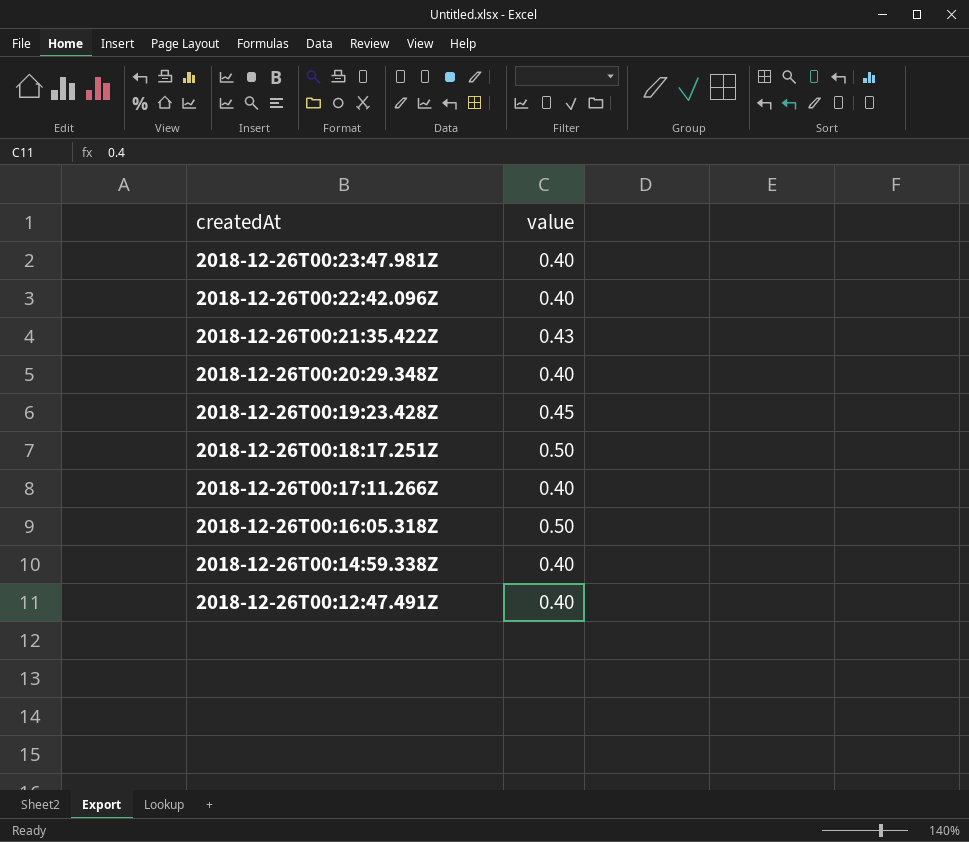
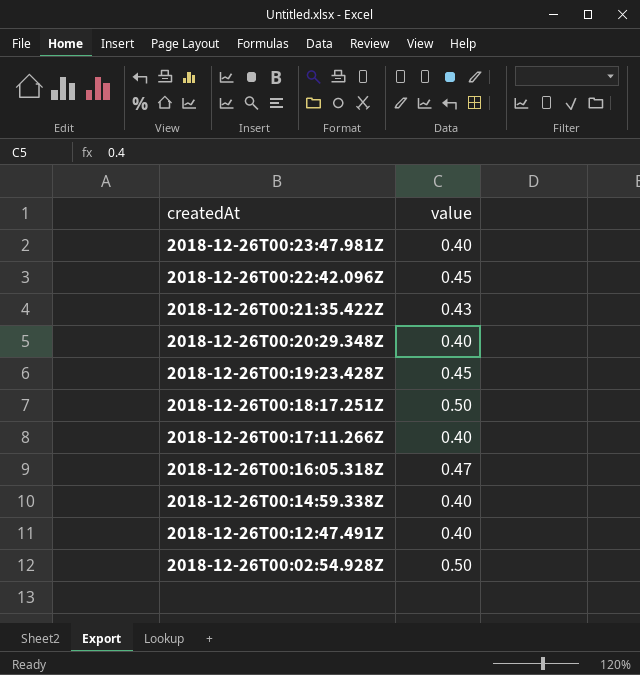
2018-12-26T00:22:42.096Z | value: 0.40 -> 0.45
2018-12-26T00:16:05.318Z | value: 0.50 -> 0.47
row 2018-12-26T00:02:54.928Z: none -> 0.50

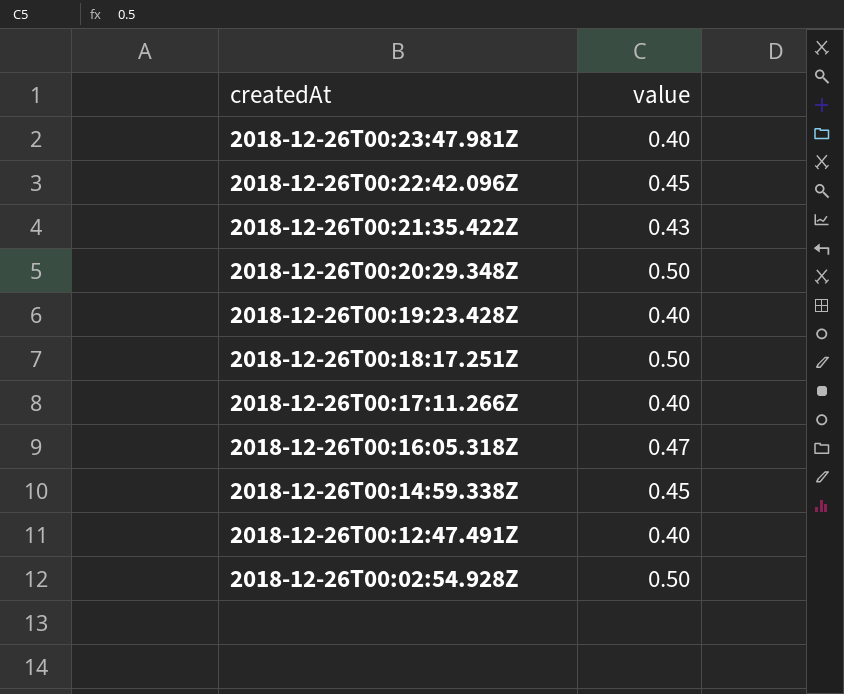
2018-12-26T00:20:29.348Z | value: 0.40 -> 0.50
2018-12-26T00:19:23.428Z | value: 0.45 -> 0.40
2018-12-26T00:14:59.338Z | value: 0.40 -> 0.45

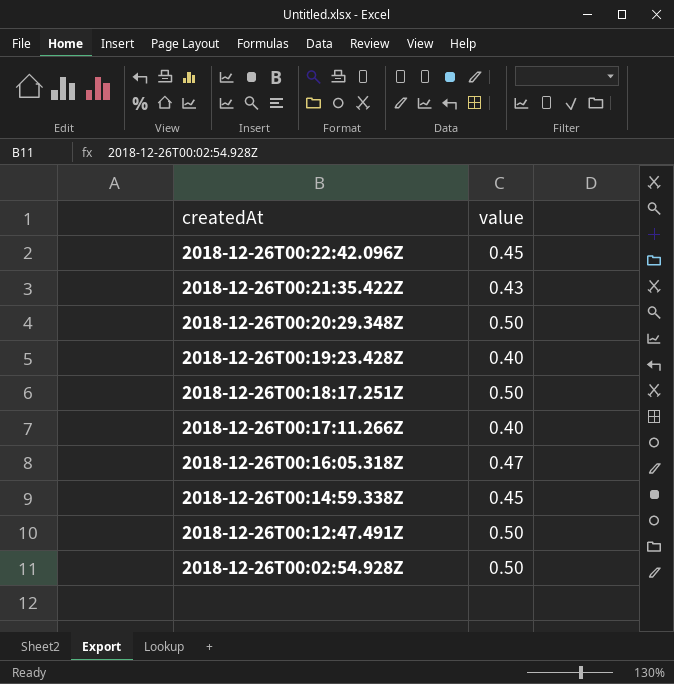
row 2018-12-26T00:23:47.981Z: 0.40 -> none
2018-12-26T00:12:47.491Z | value: 0.40 -> 0.50

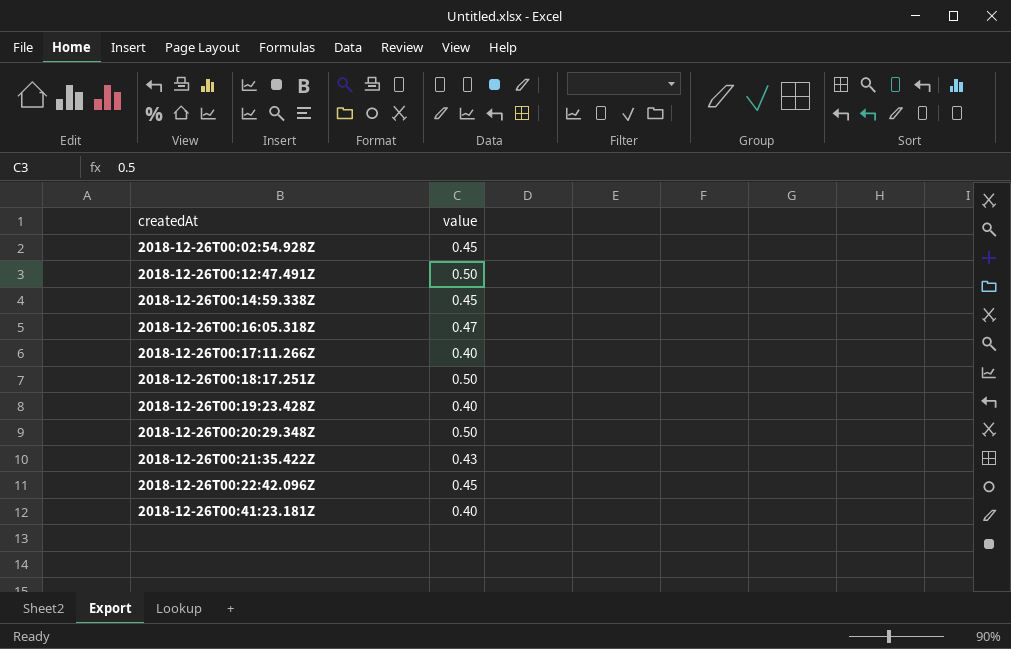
row order: createdAt descending -> createdAt ascending
2018-12-26T00:02:54.928Z | value: 0.50 -> 0.45
row 2018-12-26T00:41:23.181Z: none -> 0.40

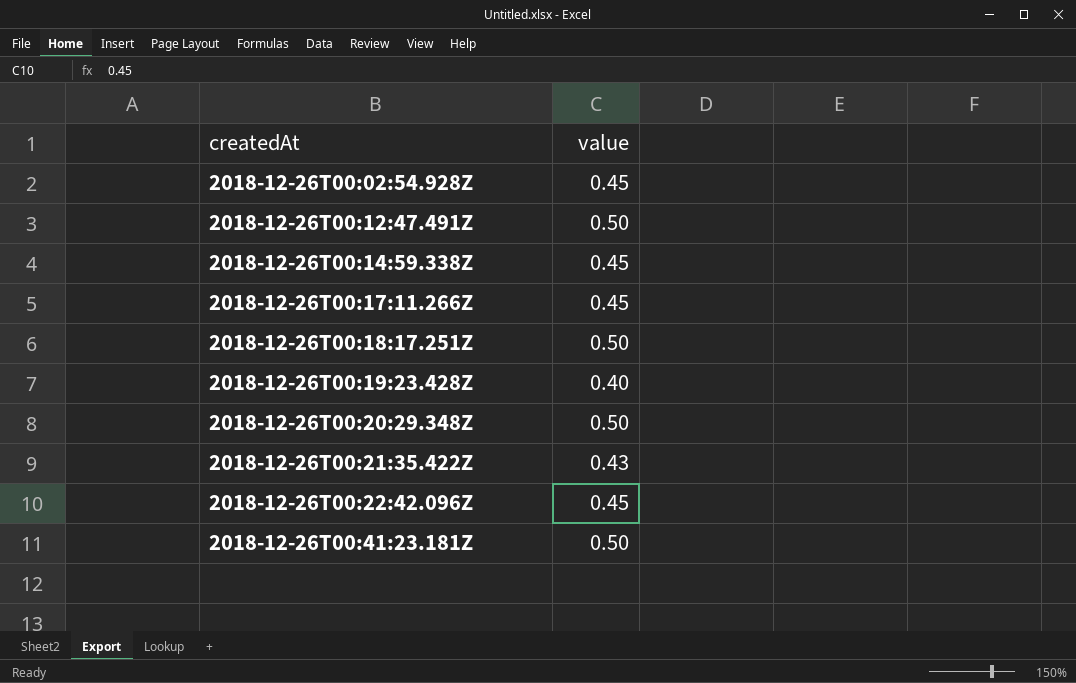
row 2018-12-26T00:16:05.318Z: 0.47 -> none
2018-12-26T00:17:11.266Z | value: 0.40 -> 0.45
2018-12-26T00:41:23.181Z | value: 0.40 -> 0.50

